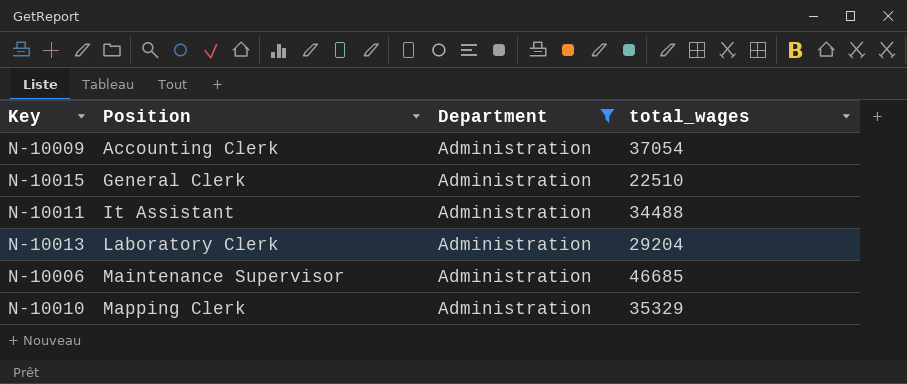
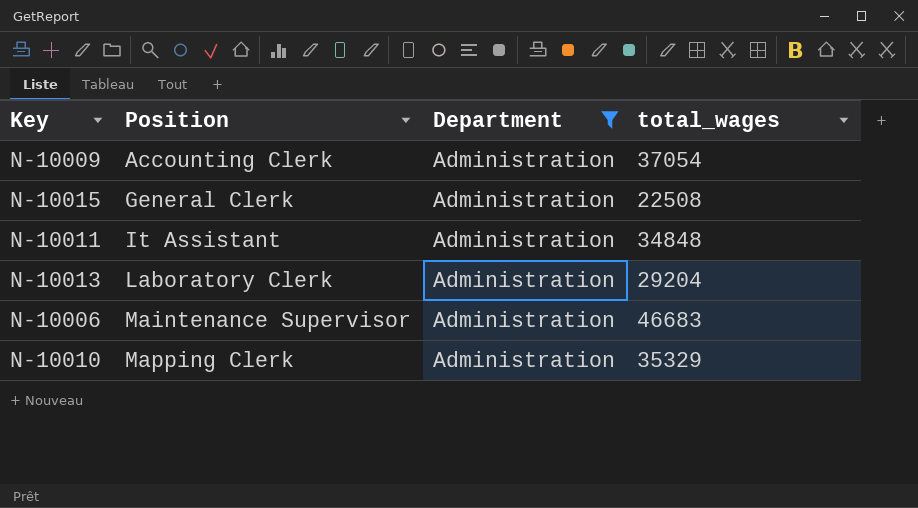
N-10015 | total_wages: 22510 -> 22508
N-10011 | total_wages: 34488 -> 34848
N-10006 | total_wages: 46685 -> 46683

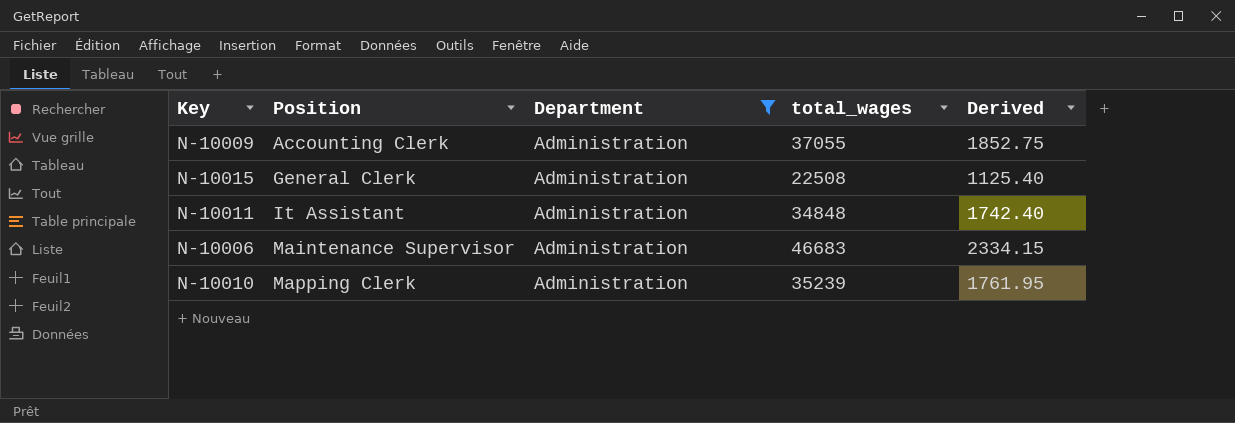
column Derived | formula: none -> [total_wages] * 0.05
row N-10013: Laboratory Clerk | Administration | 29204 -> none
N-10009 | total_wages: 37054 -> 37055
N-10010 | total_wages: 35329 -> 35239

